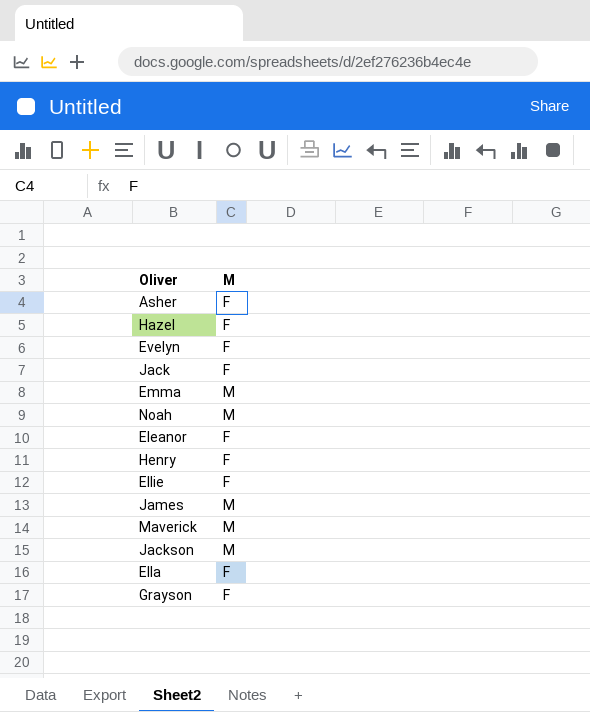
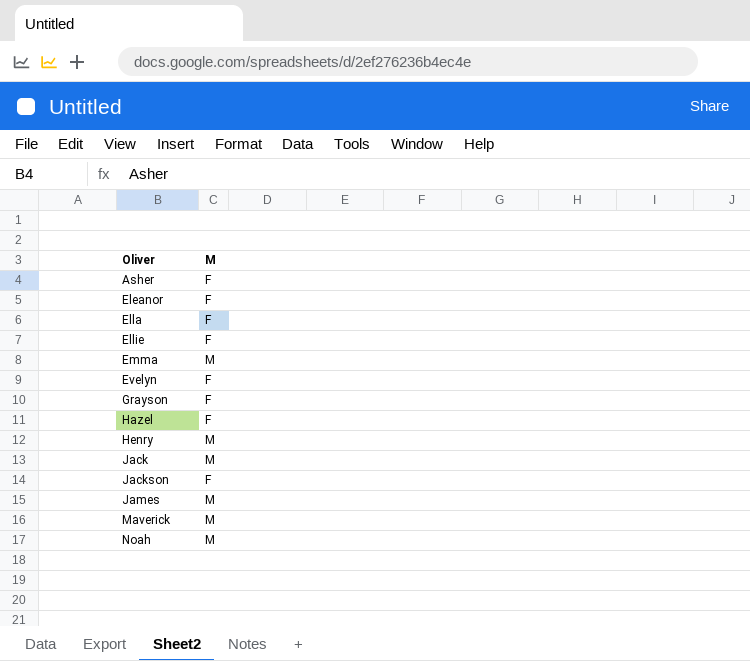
row order: none -> Oliver ascending
Henry | M: F -> M
Jack | M: F -> M
Jackson | M: M -> F

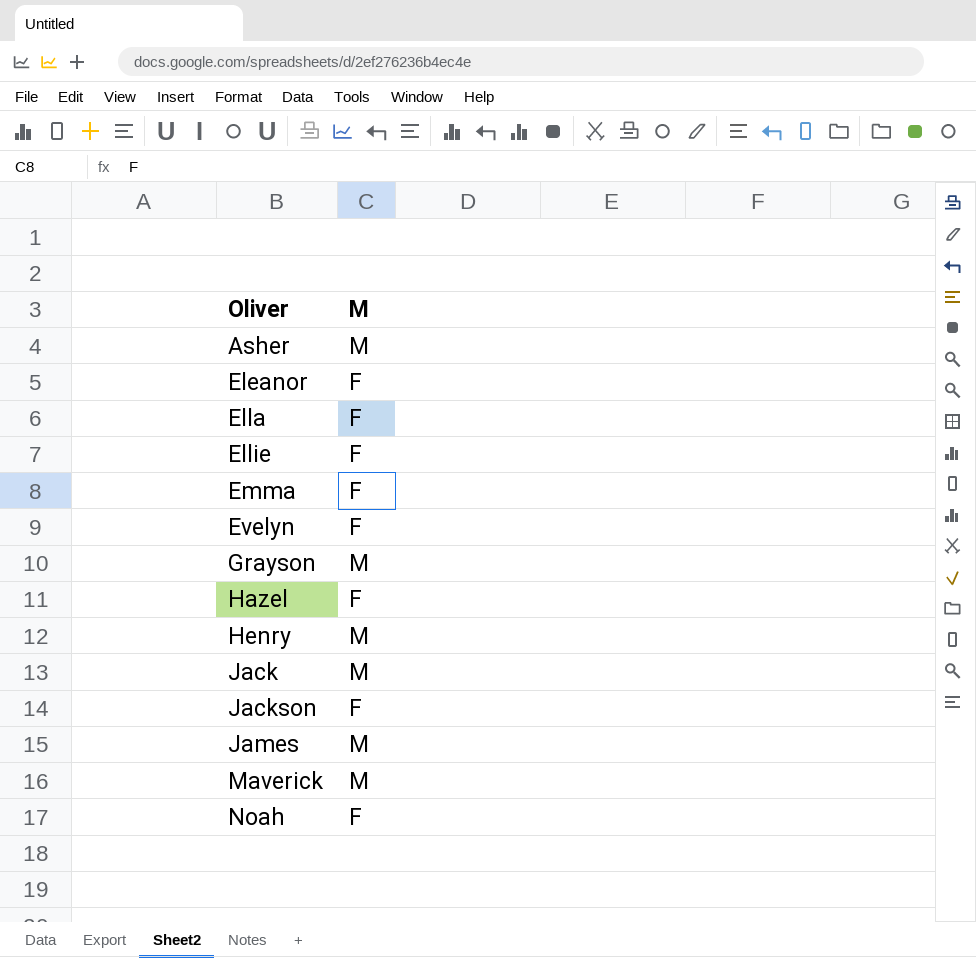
Asher | M: F -> M
Emma | M: M -> F
Grayson | M: F -> M
Noah | M: M -> F

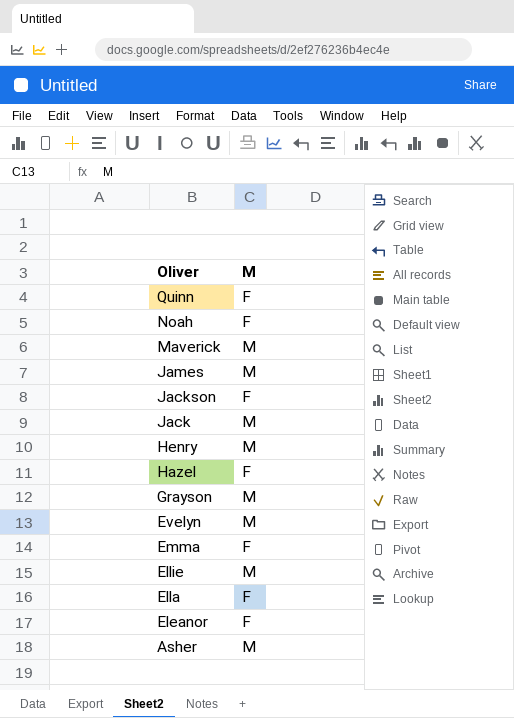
row order: Oliver ascending -> Oliver descending
row Quinn: none -> F
Evelyn | M: F -> M
Ellie | M: F -> M

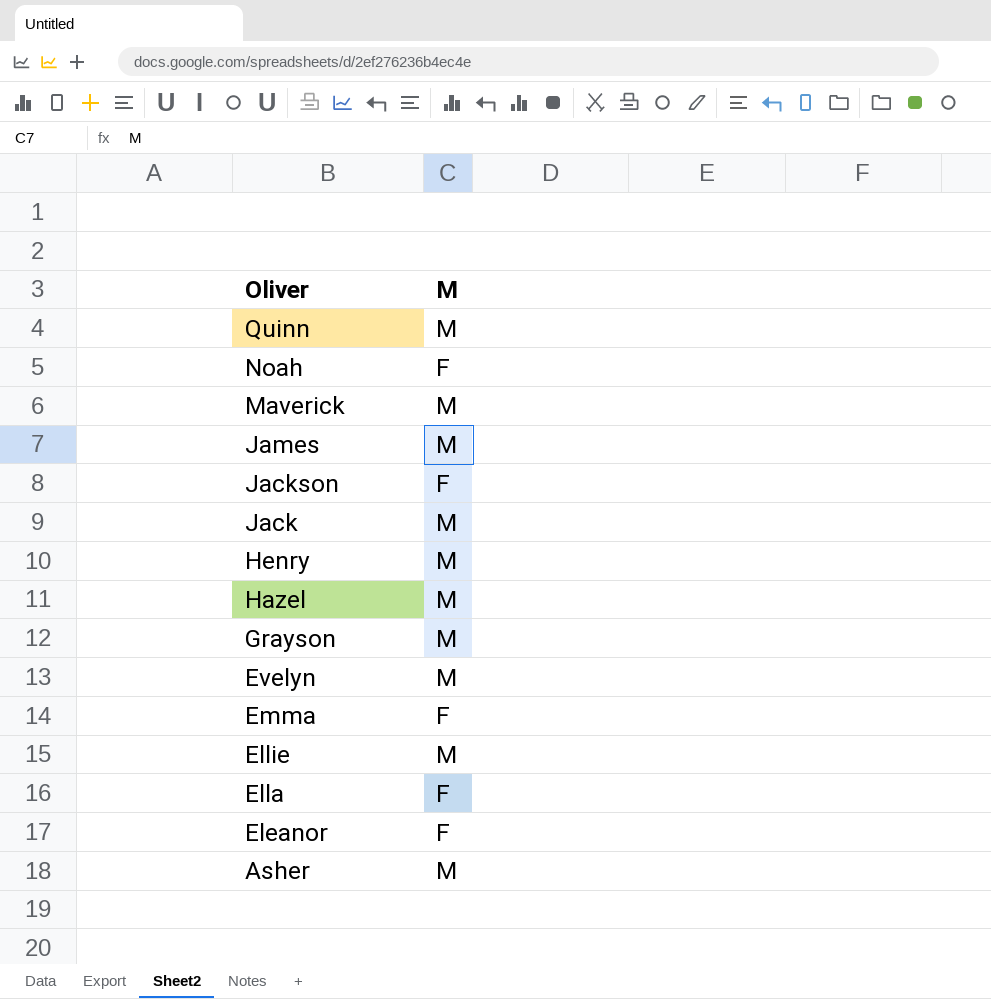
Quinn | M: F -> M
Hazel | M: F -> M

